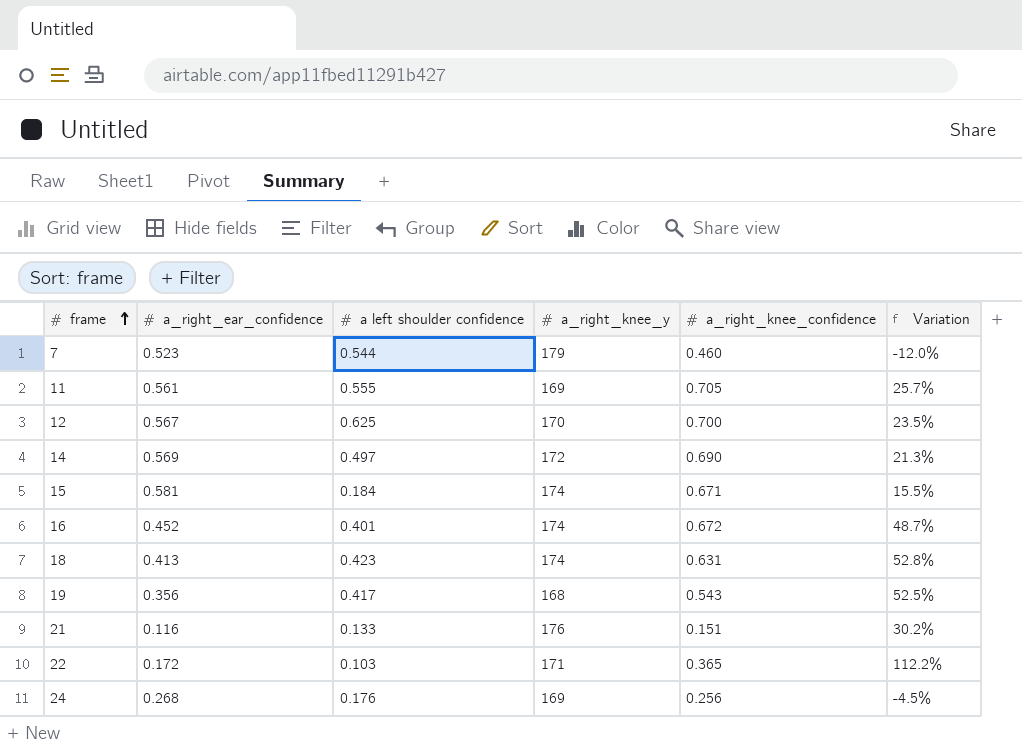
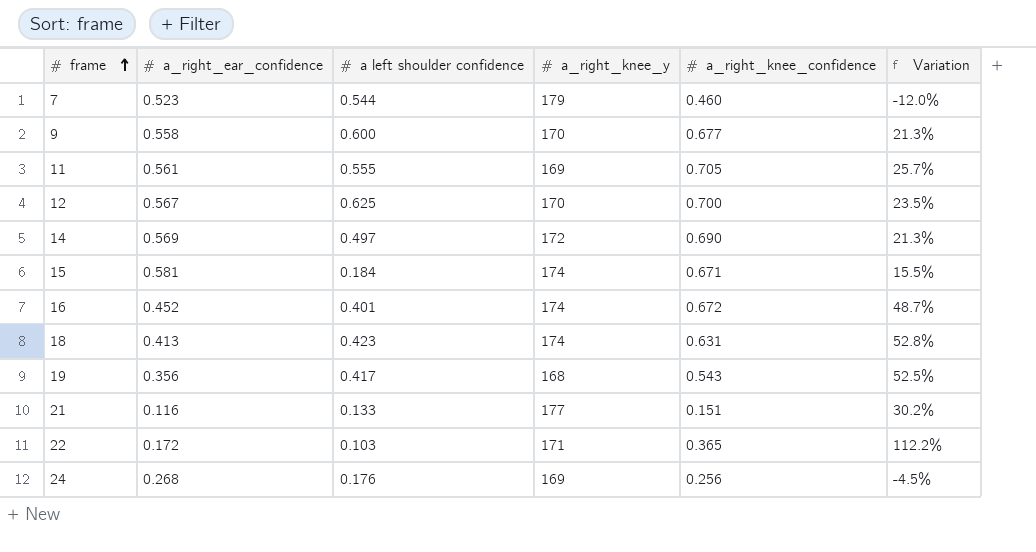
row 9: none -> 0.558 | 0.600 | 170 | 0.677 | 21.3%
21 | a_right_knee_y: 176 -> 177

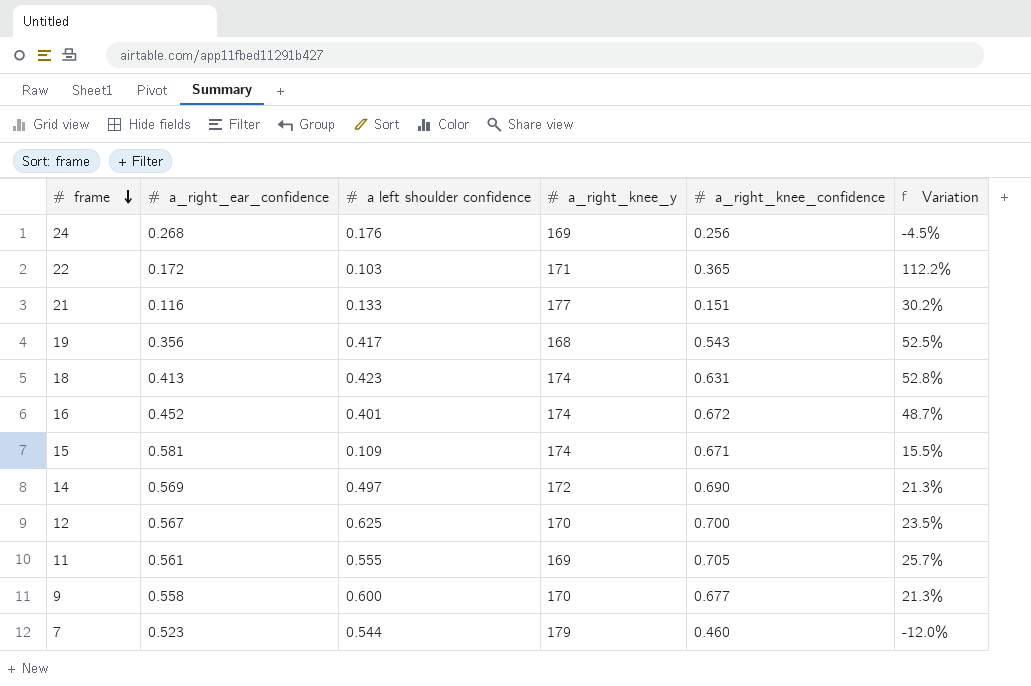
row order: frame ascending -> frame descending
15 | a left shoulder confidence: 0.184 -> 0.109

